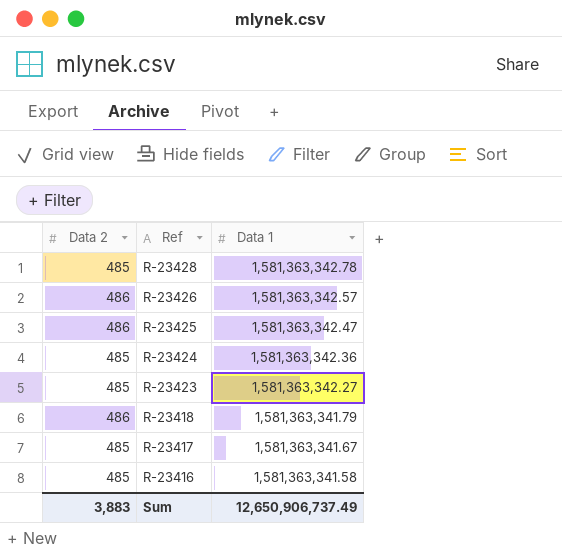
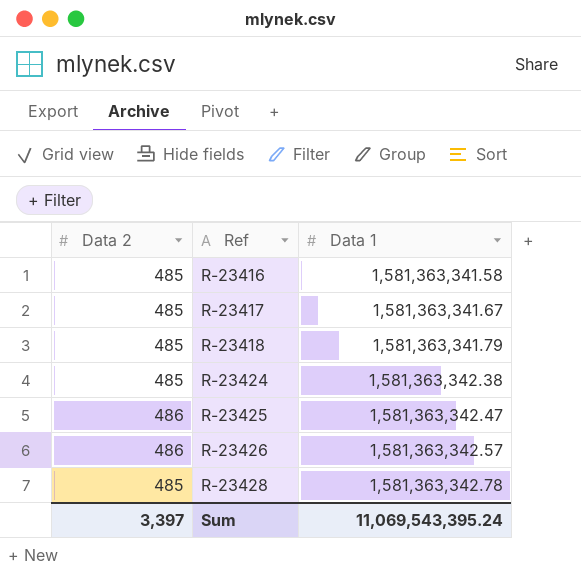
row order: Ref descending -> Ref ascending
row R-23423: 485 | 1,581,363,342.27 -> none
R-23418 | Data 2: 486 -> 485
R-23424 | Data 1: 1,581,363,342.36 -> 1,581,363,342.38
Sum | Data 2: 3,883 -> 3,397
Sum | Data 1: 12,650,906,737.49 -> 11,069,543,395.24

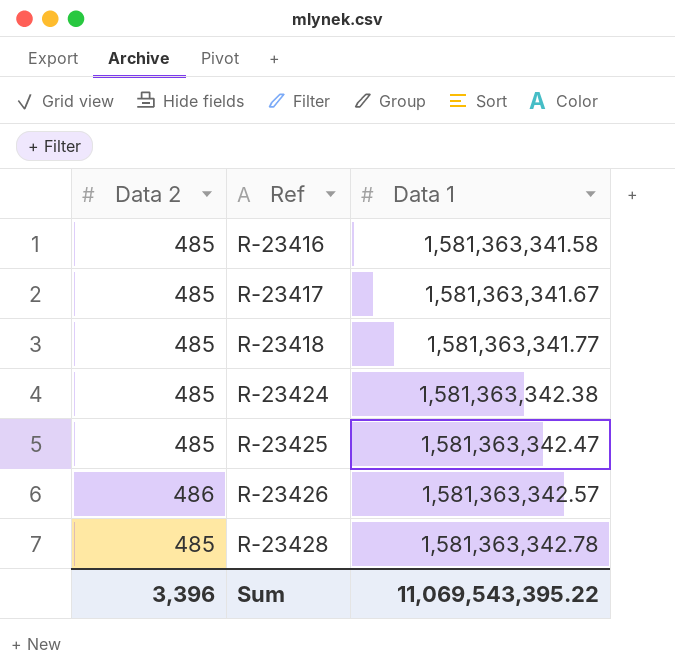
R-23418 | Data 1: 1,581,363,341.79 -> 1,581,363,341.77
R-23425 | Data 2: 486 -> 485
Sum | Data 2: 3,397 -> 3,396
Sum | Data 1: 11,069,543,395.24 -> 11,069,543,395.22

